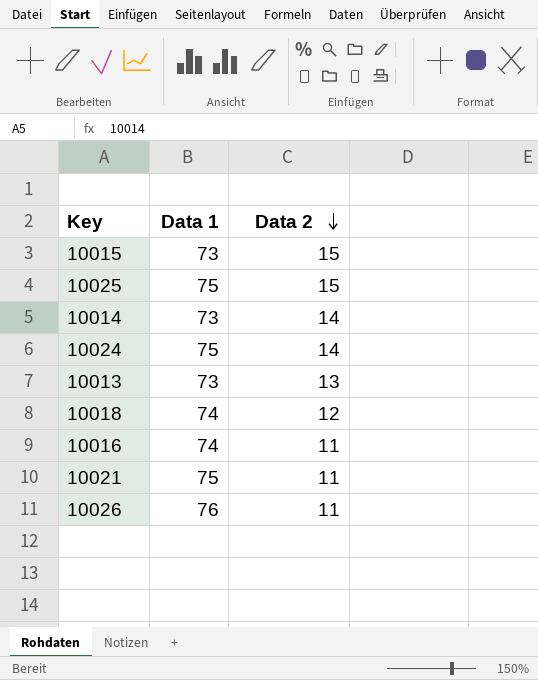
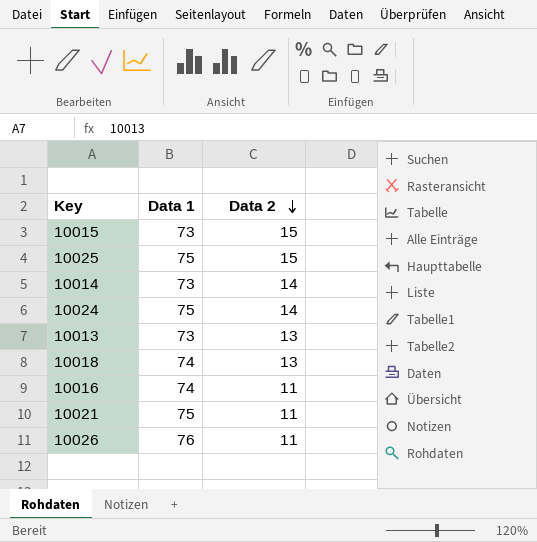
10018 | Data 2: 12 -> 13

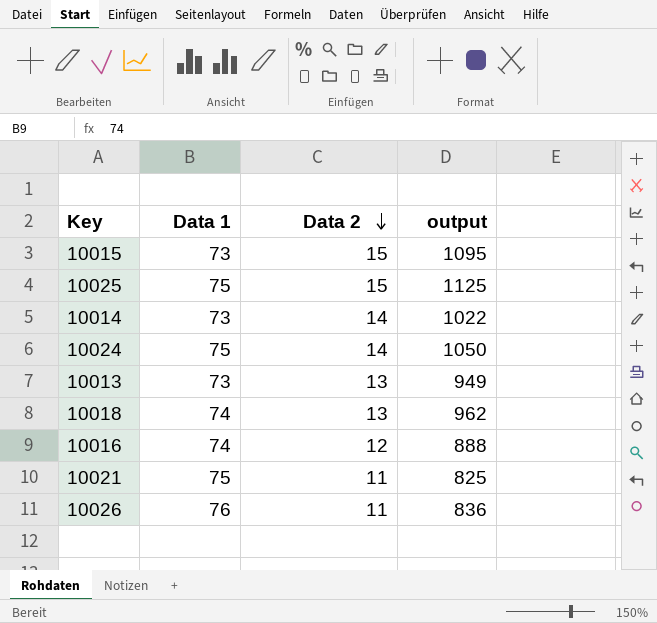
column output | formula: none -> [Data 1] * [Data 2]
10016 | Data 2: 11 -> 12

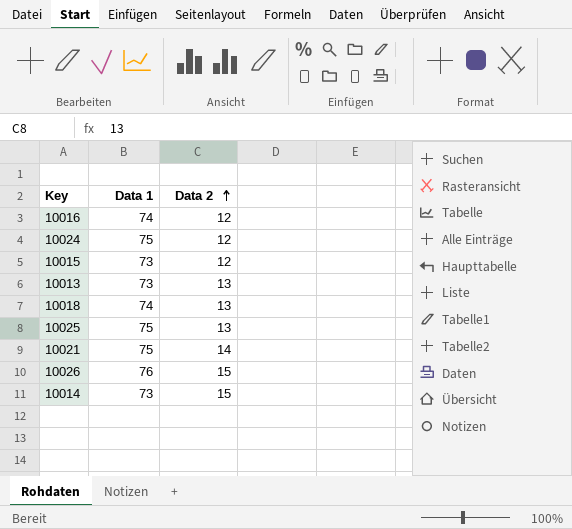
row order: Data 2 descending -> Data 2 ascending
column output | formula: [Data 1] * [Data 2] -> none
10024 | Data 2: 14 -> 12
10015 | Data 2: 15 -> 12
10025 | Data 2: 15 -> 13
10021 | Data 2: 11 -> 14
10026 | Data 2: 11 -> 15
10014 | Data 2: 14 -> 15

